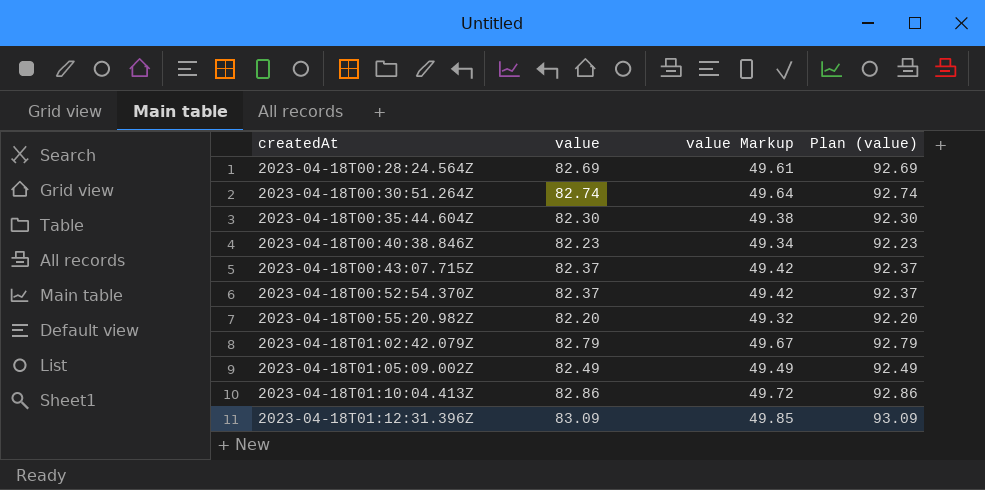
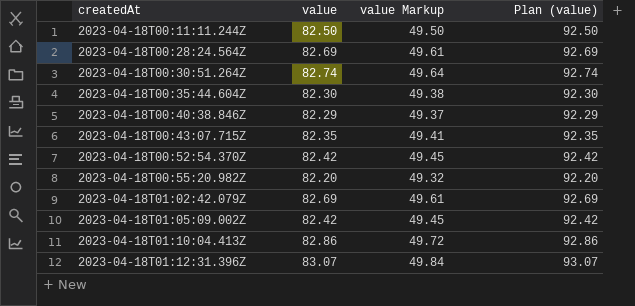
row 2023-04-18T00:11:11.244Z: none -> 82.50 | 49.50 | 92.50
2023-04-18T00:40:38.846Z | value: 82.23 -> 82.29
2023-04-18T00:40:38.846Z | value Markup: 49.34 -> 49.37
2023-04-18T00:40:38.846Z | Plan (value): 92.23 -> 92.29
2023-04-18T00:43:07.715Z | value: 82.37 -> 82.35
2023-04-18T00:43:07.715Z | value Markup: 49.42 -> 49.41
2023-04-18T00:43:07.715Z | Plan (value): 92.37 -> 92.35
2023-04-18T00:52:54.370Z | value: 82.37 -> 82.42
2023-04-18T00:52:54.370Z | value Markup: 49.42 -> 49.45
2023-04-18T00:52:54.370Z | Plan (value): 92.37 -> 92.42
2023-04-18T01:02:42.079Z | value: 82.79 -> 82.69
2023-04-18T01:02:42.079Z | value Markup: 49.67 -> 49.61
2023-04-18T01:02:42.079Z | Plan (value): 92.79 -> 92.69
2023-04-18T01:05:09.002Z | value: 82.49 -> 82.42
2023-04-18T01:05:09.002Z | value Markup: 49.49 -> 49.45
2023-04-18T01:05:09.002Z | Plan (value): 92.49 -> 92.42
2023-04-18T01:12:31.396Z | value: 83.09 -> 83.07
2023-04-18T01:12:31.396Z | value Markup: 49.85 -> 49.84
2023-04-18T01:12:31.396Z | Plan (value): 93.09 -> 93.07

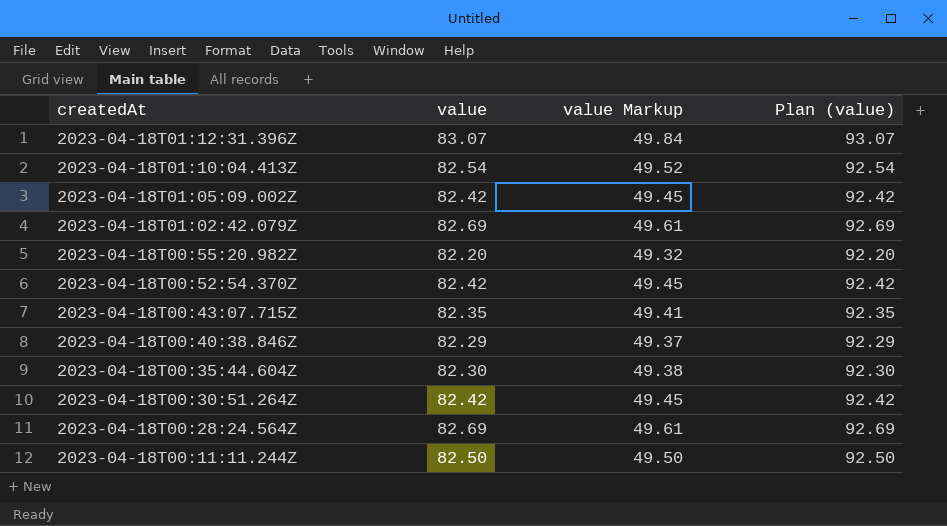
row order: createdAt ascending -> createdAt descending
2023-04-18T01:10:04.413Z | value: 82.86 -> 82.54
2023-04-18T01:10:04.413Z | value Markup: 49.72 -> 49.52
2023-04-18T01:10:04.413Z | Plan (value): 92.86 -> 92.54
2023-04-18T00:30:51.264Z | value: 82.74 -> 82.42
2023-04-18T00:30:51.264Z | value Markup: 49.64 -> 49.45
2023-04-18T00:30:51.264Z | Plan (value): 92.74 -> 92.42

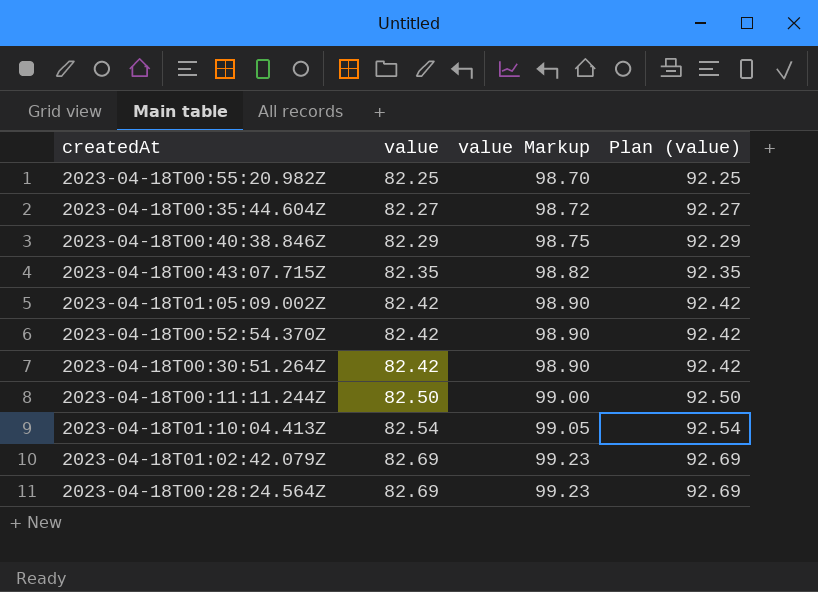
row order: createdAt descending -> value ascending
column value Markup | formula: [value] * 0.6 -> [value] * 1.2
row 2023-04-18T01:12:31.396Z: 83.07 | 49.84 | 93.07 -> none
2023-04-18T00:55:20.982Z | value: 82.20 -> 82.25
2023-04-18T00:55:20.982Z | Plan (value): 92.20 -> 92.25
2023-04-18T00:35:44.604Z | value: 82.30 -> 82.27
2023-04-18T00:35:44.604Z | Plan (value): 92.30 -> 92.27

